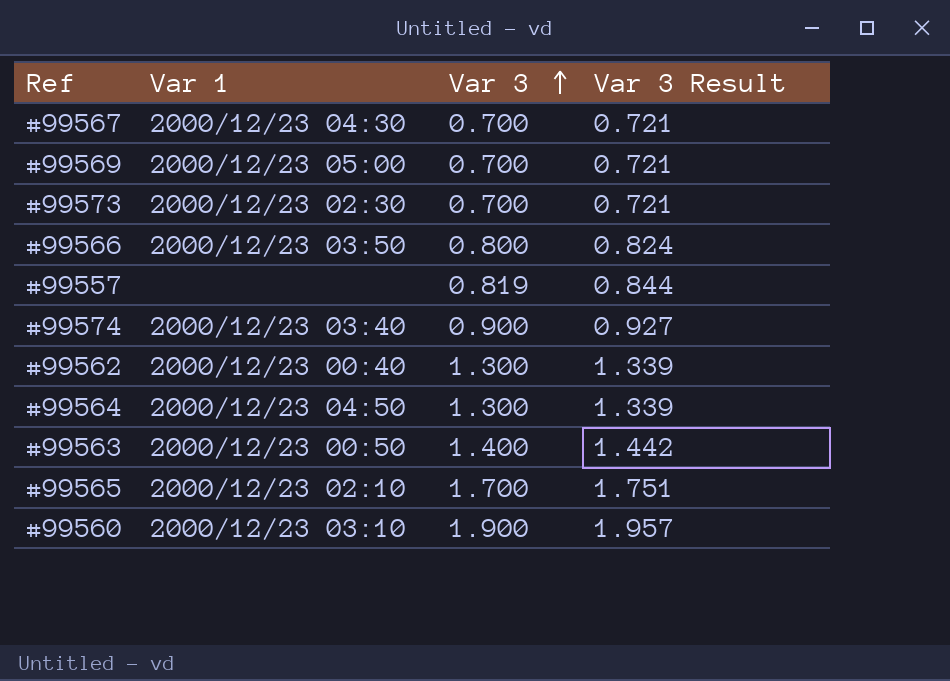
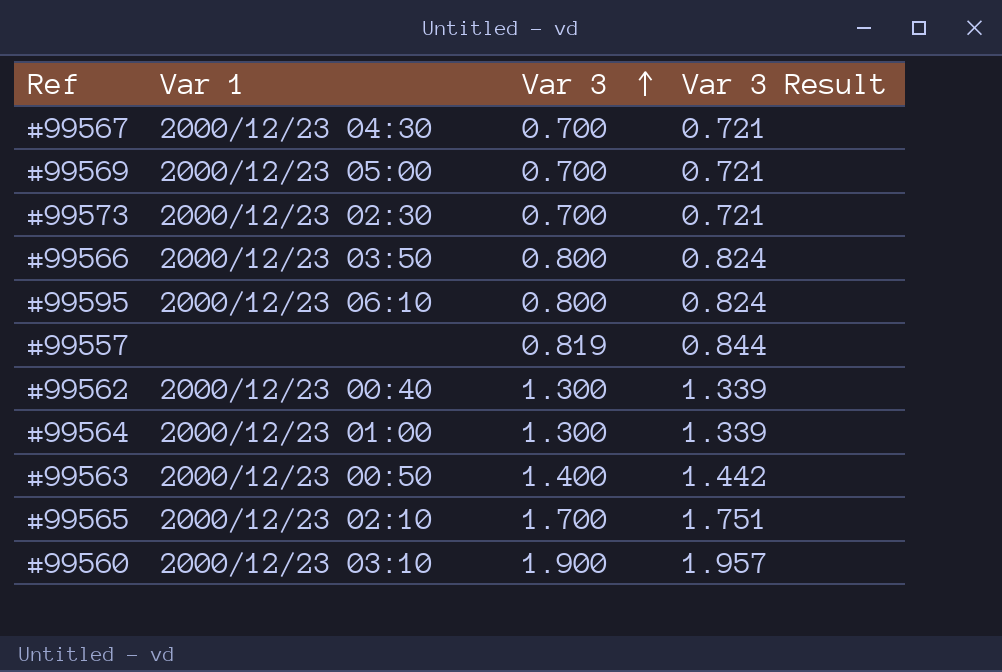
row #99574: 2000/12/23 03:40 | 0.900 | 0.927 -> none
row #99595: none -> 2000/12/23 06:10 | 0.800 | 0.824
#99564 | Var 1: 2000/12/23 04:50 -> 2000/12/23 01:00

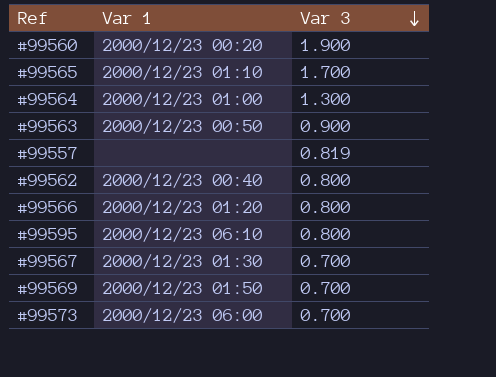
row order: Var 3 ascending -> Var 3 descending
column Var 3 Result | formula: [Var 3] * 1.03 -> none
#99560 | Var 1: 2000/12/23 03:10 -> 2000/12/23 00:20
#99565 | Var 1: 2000/12/23 02:10 -> 2000/12/23 01:10
#99563 | Var 3: 1.400 -> 0.900
#99562 | Var 3: 1.300 -> 0.800
#99566 | Var 1: 2000/12/23 03:50 -> 2000/12/23 01:20
#99567 | Var 1: 2000/12/23 04:30 -> 2000/12/23 01:30
#99569 | Var 1: 2000/12/23 05:00 -> 2000/12/23 01:50
#99573 | Var 1: 2000/12/23 02:30 -> 2000/12/23 06:00

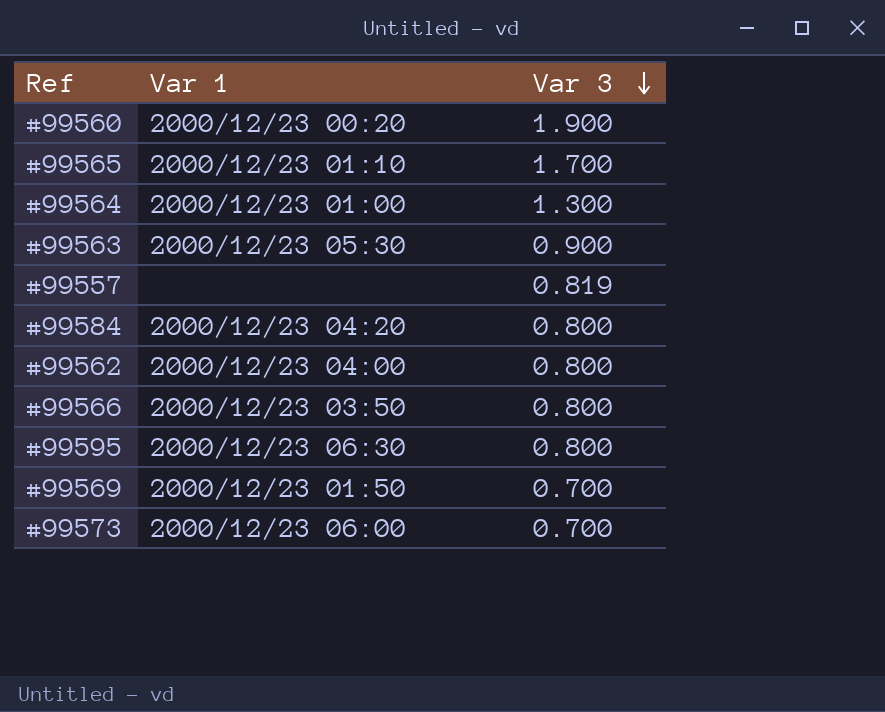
row #99567: 2000/12/23 01:30 | 0.700 -> none
#99563 | Var 1: 2000/12/23 00:50 -> 2000/12/23 05:30
row #99584: none -> 2000/12/23 04:20 | 0.800
#99562 | Var 1: 2000/12/23 00:40 -> 2000/12/23 04:00
#99566 | Var 1: 2000/12/23 01:20 -> 2000/12/23 03:50
#99595 | Var 1: 2000/12/23 06:10 -> 2000/12/23 06:30

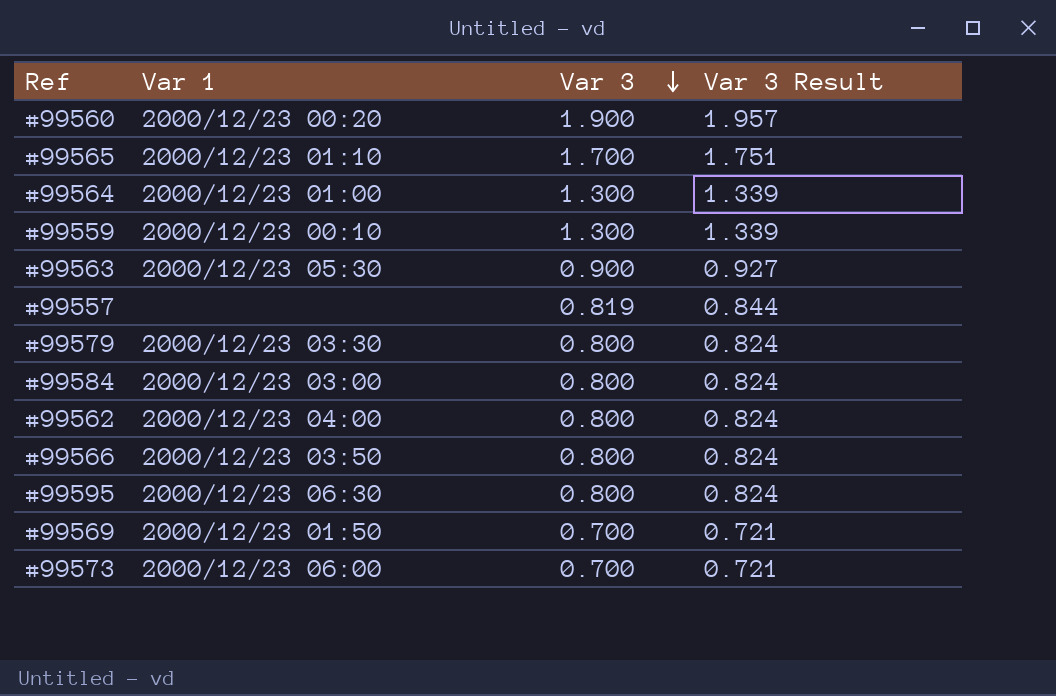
column Var 3 Result | formula: none -> [Var 3] * 1.03
row #99559: none -> 2000/12/23 00:10 | 1.300 | 1.339
row #99579: none -> 2000/12/23 03:30 | 0.800 | 0.824
#99584 | Var 1: 2000/12/23 04:20 -> 2000/12/23 03:00

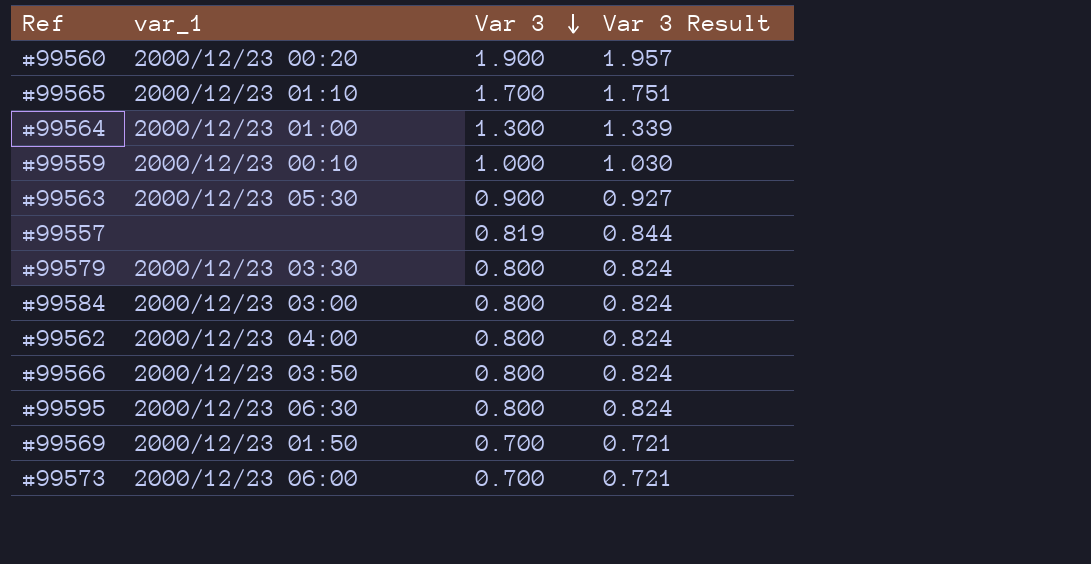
column name: Var 1 -> var_1
#99559 | Var 3: 1.300 -> 1.000
#99559 | Var 3 Result: 1.339 -> 1.030

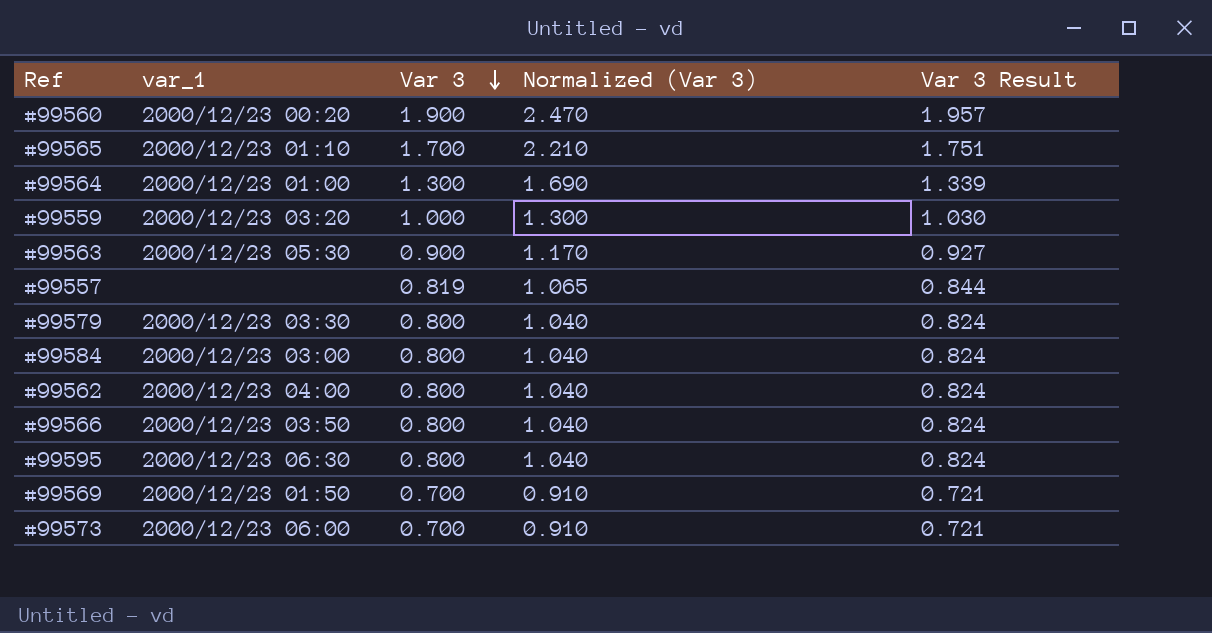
column Normalized (Var 3) | formula: none -> [Var 3] * 1.3
#99559 | var_1: 2000/12/23 00:10 -> 2000/12/23 03:20

